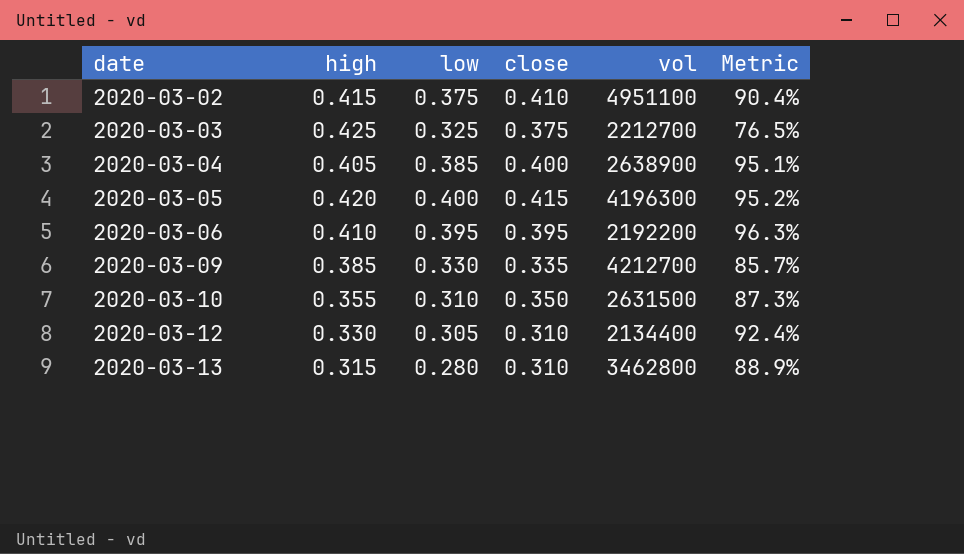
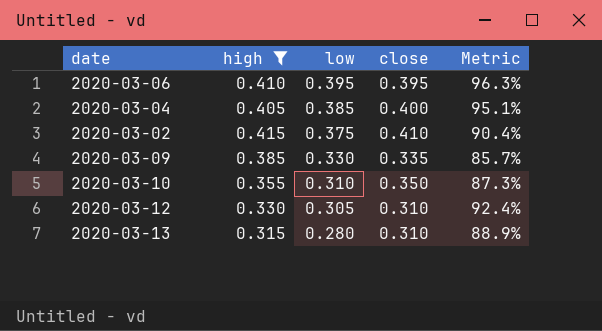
filter: none -> high <= 0.415
row order: date ascending -> low descending
column vol | position: 5 -> none

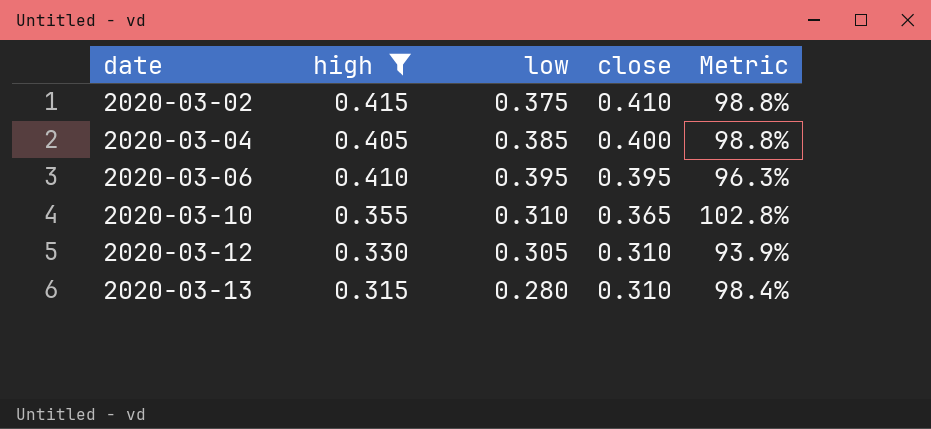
row order: low descending -> date ascending
column Metric | formula: [low] / [high] -> [close] / [high]
row 2020-03-09: 0.385 | 0.330 | 0.335 | 85.7% -> none
2020-03-10 | close: 0.350 -> 0.365

